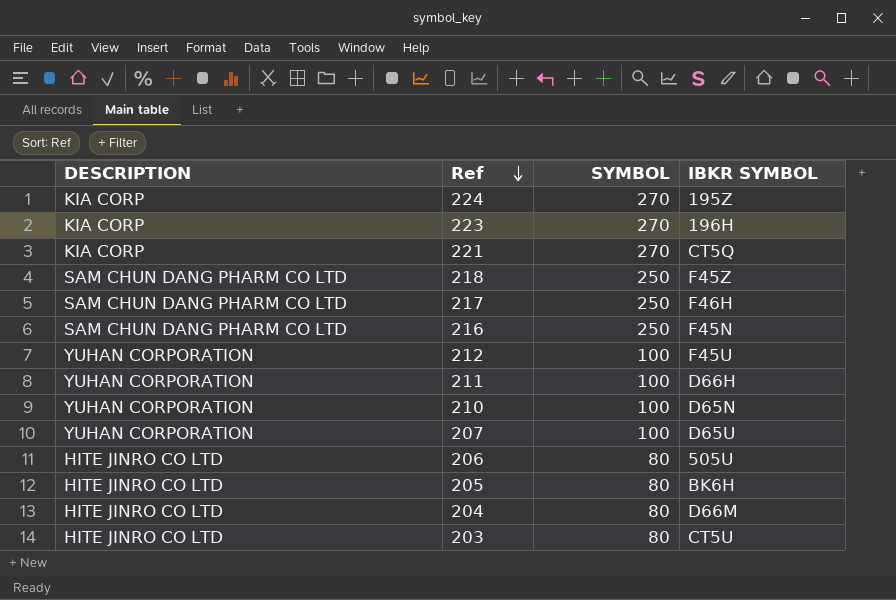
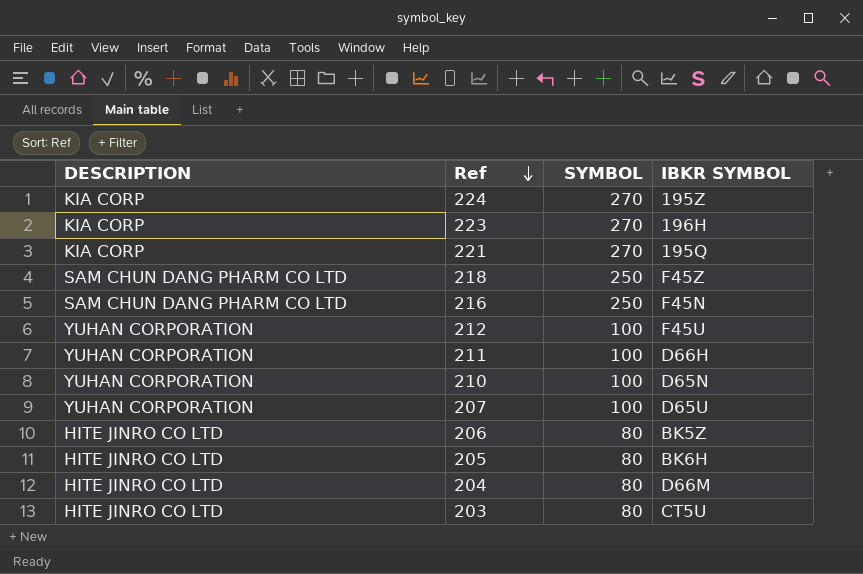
row 217: SAM CHUN DANG PHARM CO LTD | 250 | F46H -> none
221 | IBKR SYMBOL: CT5Q -> 195Q
206 | IBKR SYMBOL: 505U -> BK5Z

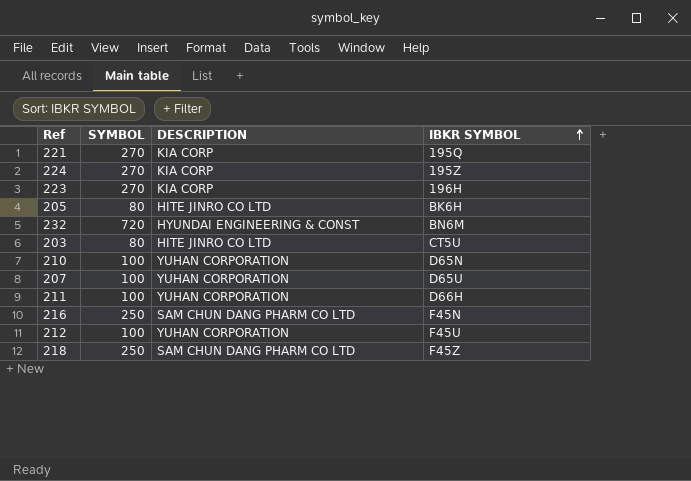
row order: Ref descending -> IBKR SYMBOL ascending
column DESCRIPTION | position: 1 -> 3
row 206: HITE JINRO CO LTD | 80 | BK5Z -> none
row 204: HITE JINRO CO LTD | 80 | D66M -> none
row 232: none -> 720 | HYUNDAI ENGINEERING & CONST | BN6M

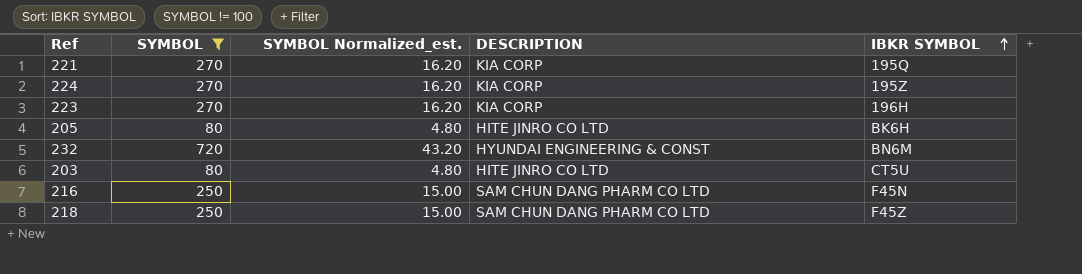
filter: none -> SYMBOL != 100
column SYMBOL Normalized_est. | formula: none -> [SYMBOL] * 0.06

